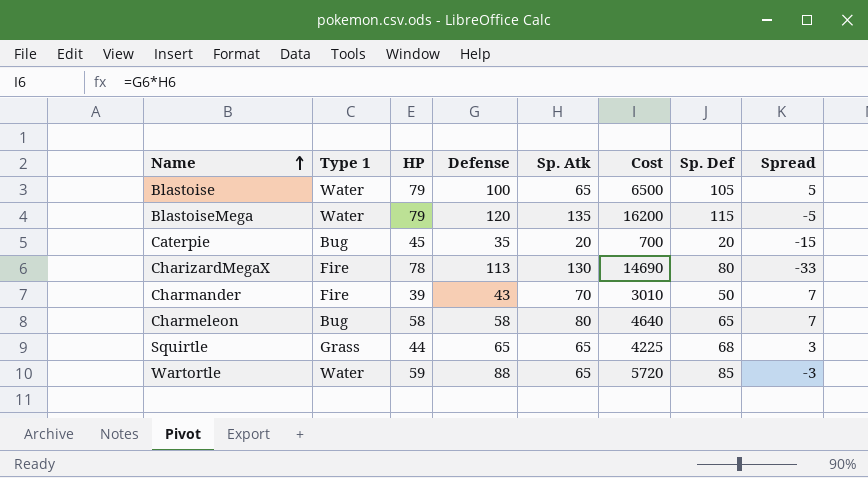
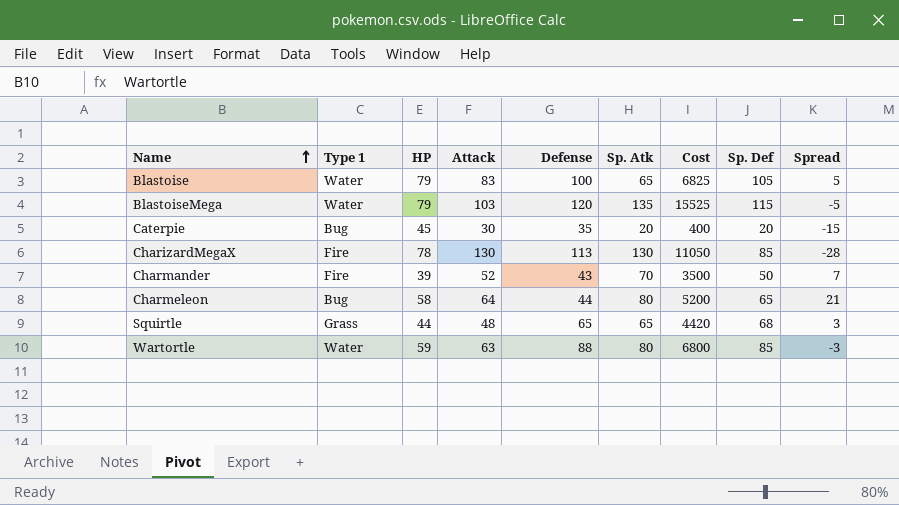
column Attack | position: none -> 4
column Cost | formula: [Defense] * [Sp. Atk] -> [Sp. Atk] * [Sp. Def]
CharizardMegaX | Sp. Def: 80 -> 85
CharizardMegaX | Spread: -33 -> -28
Charmeleon | Defense: 58 -> 44
Charmeleon | Spread: 7 -> 21
Wartortle | Sp. Atk: 65 -> 80

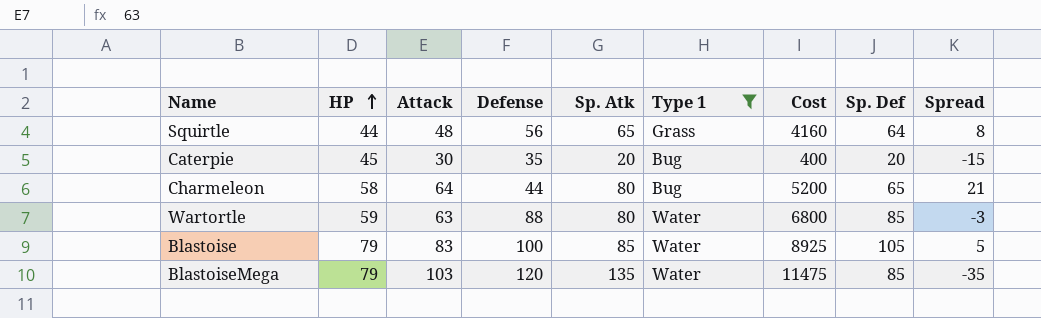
filter: none -> Type 1 != Fire
row order: Name ascending -> HP ascending
column Type 1 | position: 2 -> 6
Squirtle | Defense: 65 -> 56
Squirtle | Cost: 4420 -> 4160
Squirtle | Sp. Def: 68 -> 64
Squirtle | Spread: 3 -> 8
Blastoise | Sp. Atk: 65 -> 85
Blastoise | Cost: 6825 -> 8925
BlastoiseMega | Cost: 15525 -> 11475
BlastoiseMega | Sp. Def: 115 -> 85
BlastoiseMega | Spread: -5 -> -35

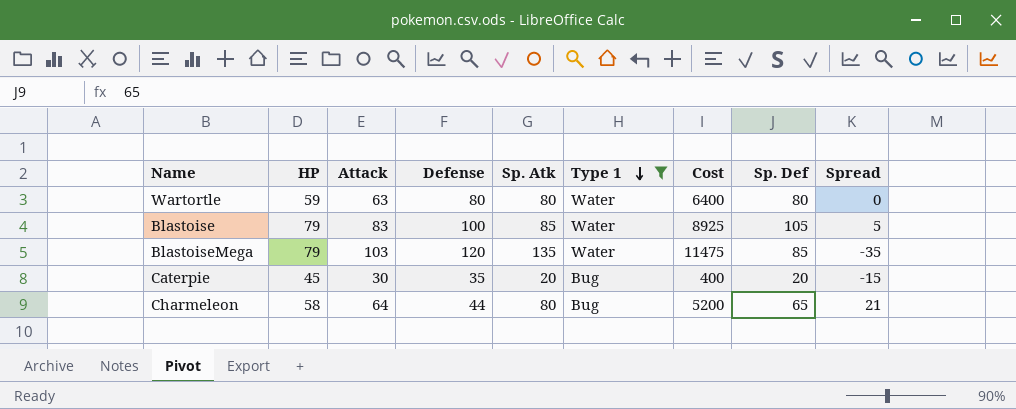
row order: HP ascending -> Type 1 descending
row Squirtle: 44 | 48 | 56 | 65 | Grass | 4160 | 64 | 8 -> none
Wartortle | Defense: 88 -> 80
Wartortle | Cost: 6800 -> 6400
Wartortle | Sp. Def: 85 -> 80
Wartortle | Spread: -3 -> 0

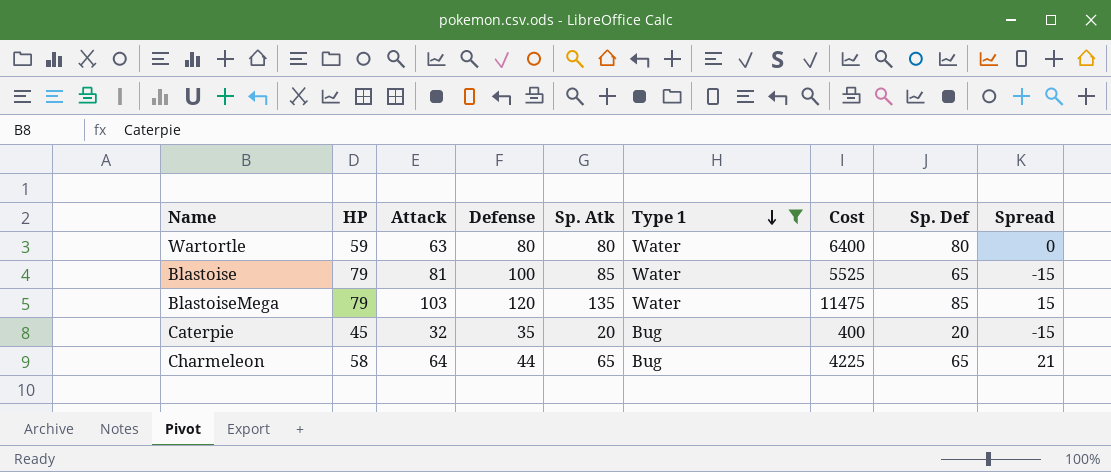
column Spread | formula: [Sp. Def] - [Defense] -> [Sp. Atk] - [Defense]
Blastoise | Attack: 83 -> 81
Blastoise | Cost: 8925 -> 5525
Blastoise | Sp. Def: 105 -> 65
Caterpie | Attack: 30 -> 32
Charmeleon | Sp. Atk: 80 -> 65
Charmeleon | Cost: 5200 -> 4225

